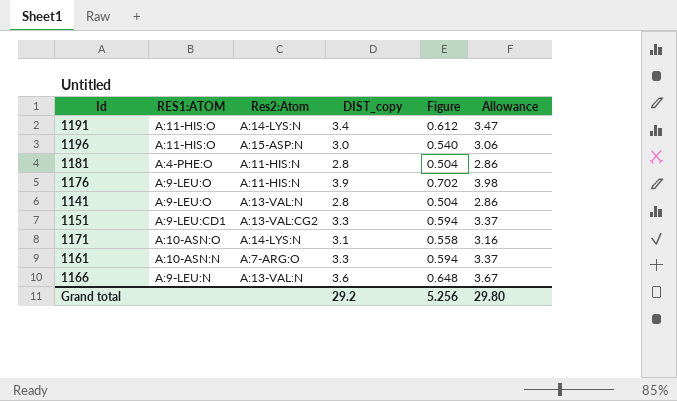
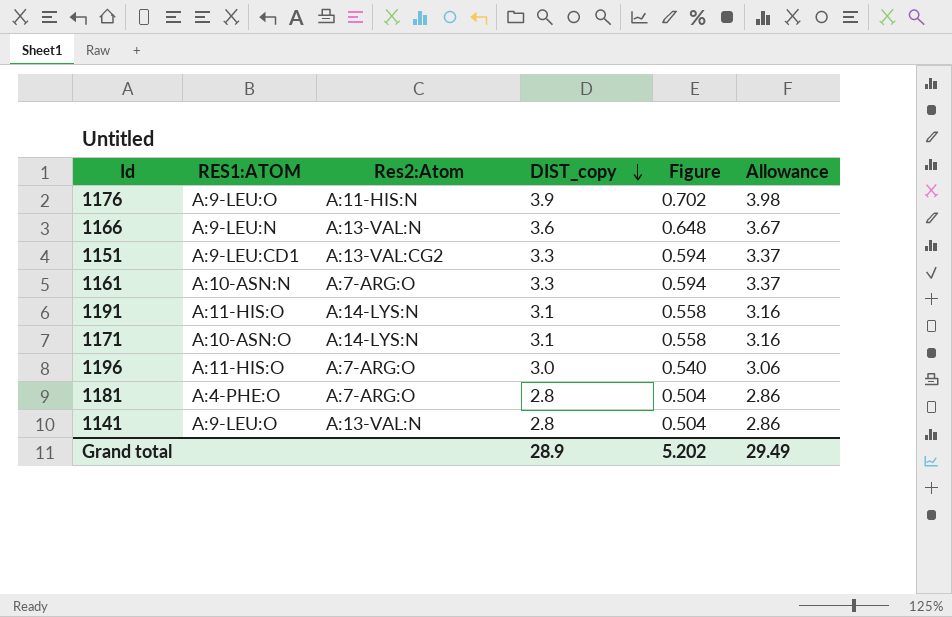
row order: none -> DIST_copy descending
1191 | DIST_copy: 3.4 -> 3.1
1191 | Figure: 0.612 -> 0.558
1191 | Allowance: 3.47 -> 3.16
1196 | Res2:Atom: A:15-ASP:N -> A:7-ARG:O
1181 | Res2:Atom: A:11-HIS:N -> A:7-ARG:O
Grand total | DIST_copy: 29.2 -> 28.9
Grand total | Figure: 5.256 -> 5.202
Grand total | Allowance: 29.80 -> 29.49

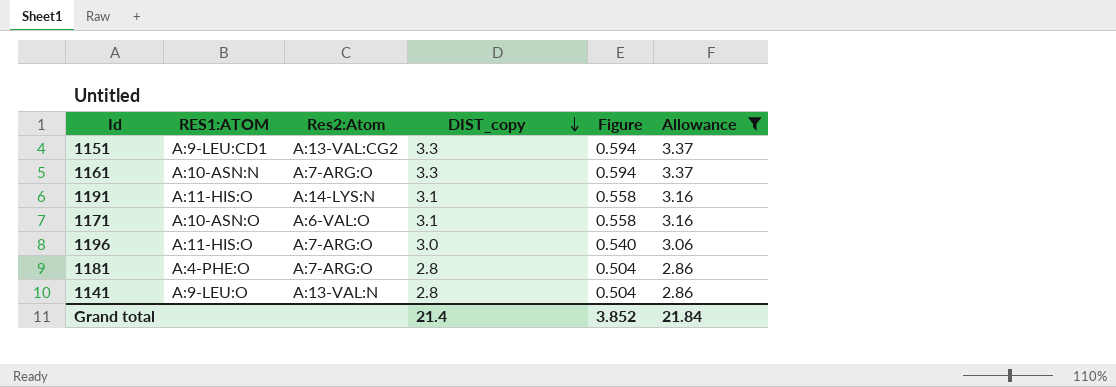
filter: none -> Allowance <= 3.37
1171 | Res2:Atom: A:14-LYS:N -> A:6-VAL:O
Grand total | DIST_copy: 28.9 -> 21.4
Grand total | Figure: 5.202 -> 3.852
Grand total | Allowance: 29.49 -> 21.84

